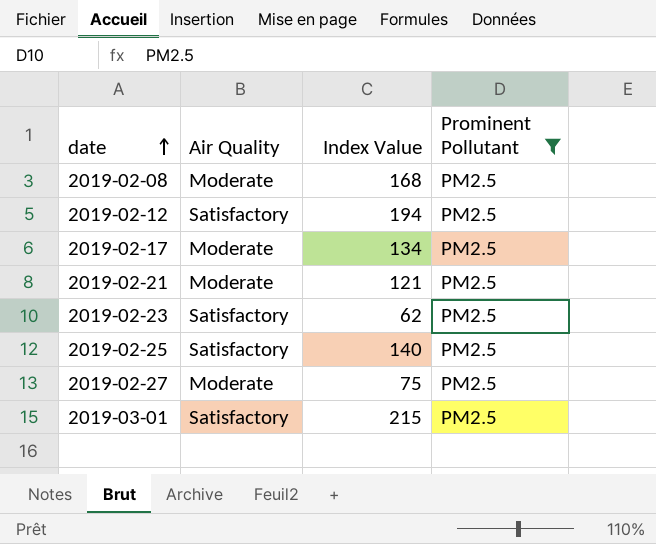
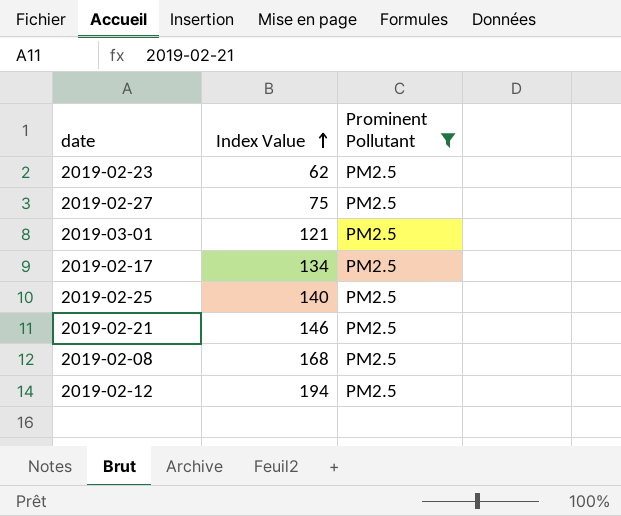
row order: date ascending -> Index Value ascending
column Air Quality | position: 2 -> none
2019-03-01 | Index Value: 215 -> 121
2019-02-21 | Index Value: 121 -> 146

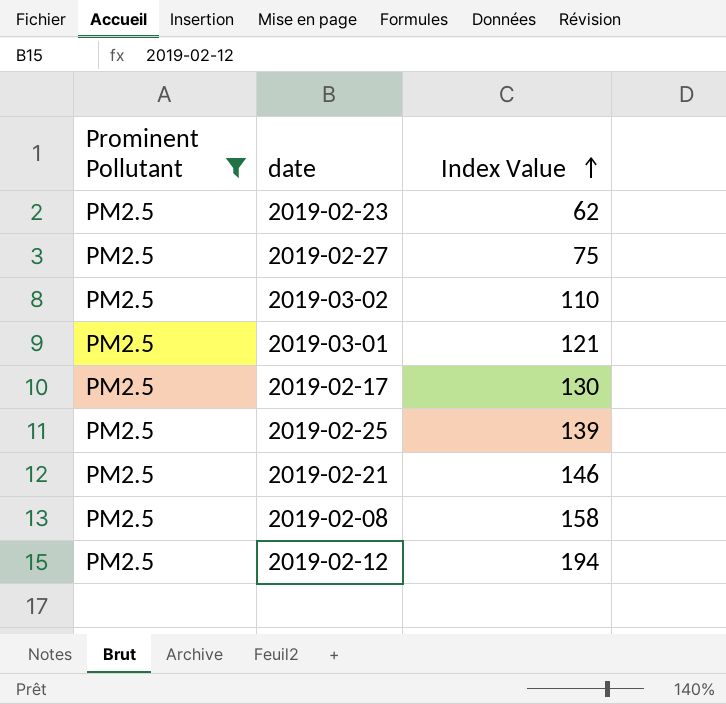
column Prominent Pollutant | position: 3 -> 1
row 2019-03-02: none -> PM2.5 | 110
2019-02-17 | Index Value: 134 -> 130
2019-02-25 | Index Value: 140 -> 139
2019-02-08 | Index Value: 168 -> 158

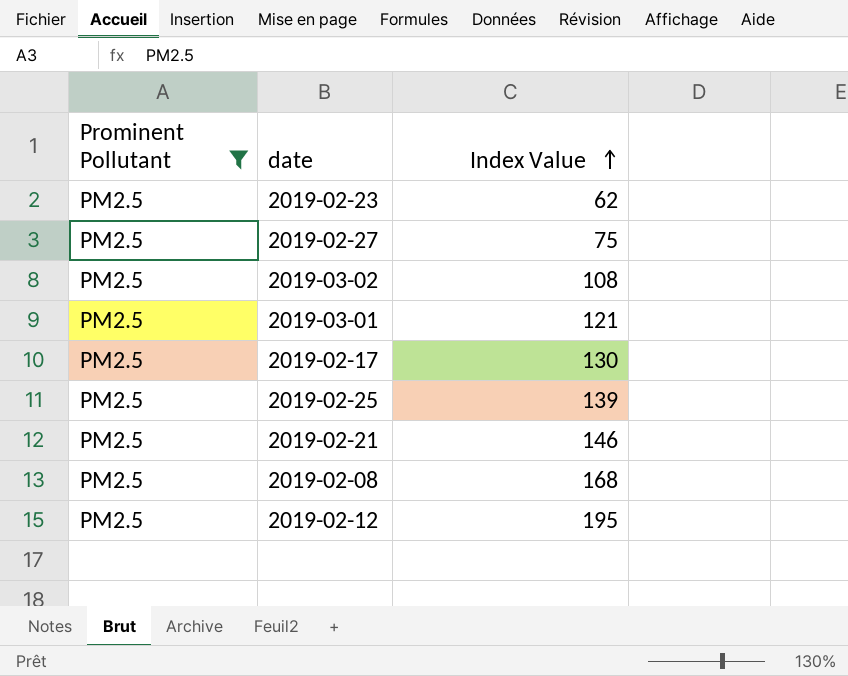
2019-03-02 | Index Value: 110 -> 108
2019-02-08 | Index Value: 158 -> 168
2019-02-12 | Index Value: 194 -> 195

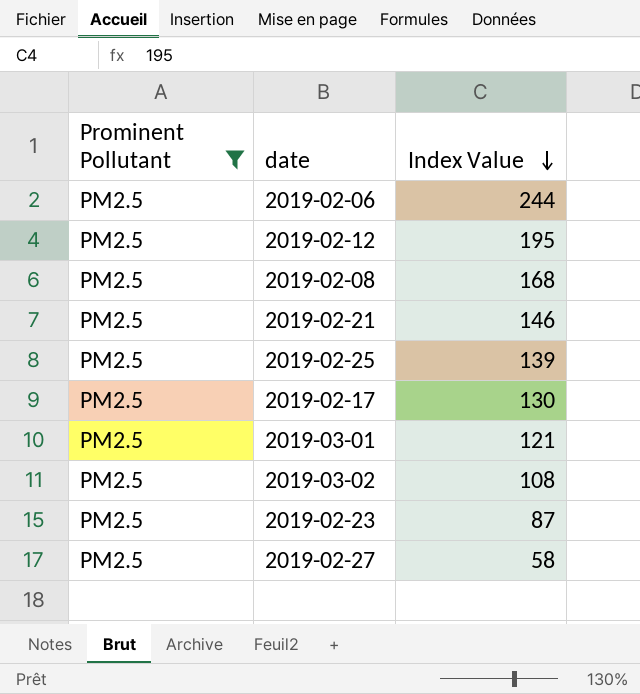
row order: Index Value ascending -> Index Value descending
row 2019-02-06: none -> PM2.5 | 244
2019-02-23 | Index Value: 62 -> 87
2019-02-27 | Index Value: 75 -> 58

